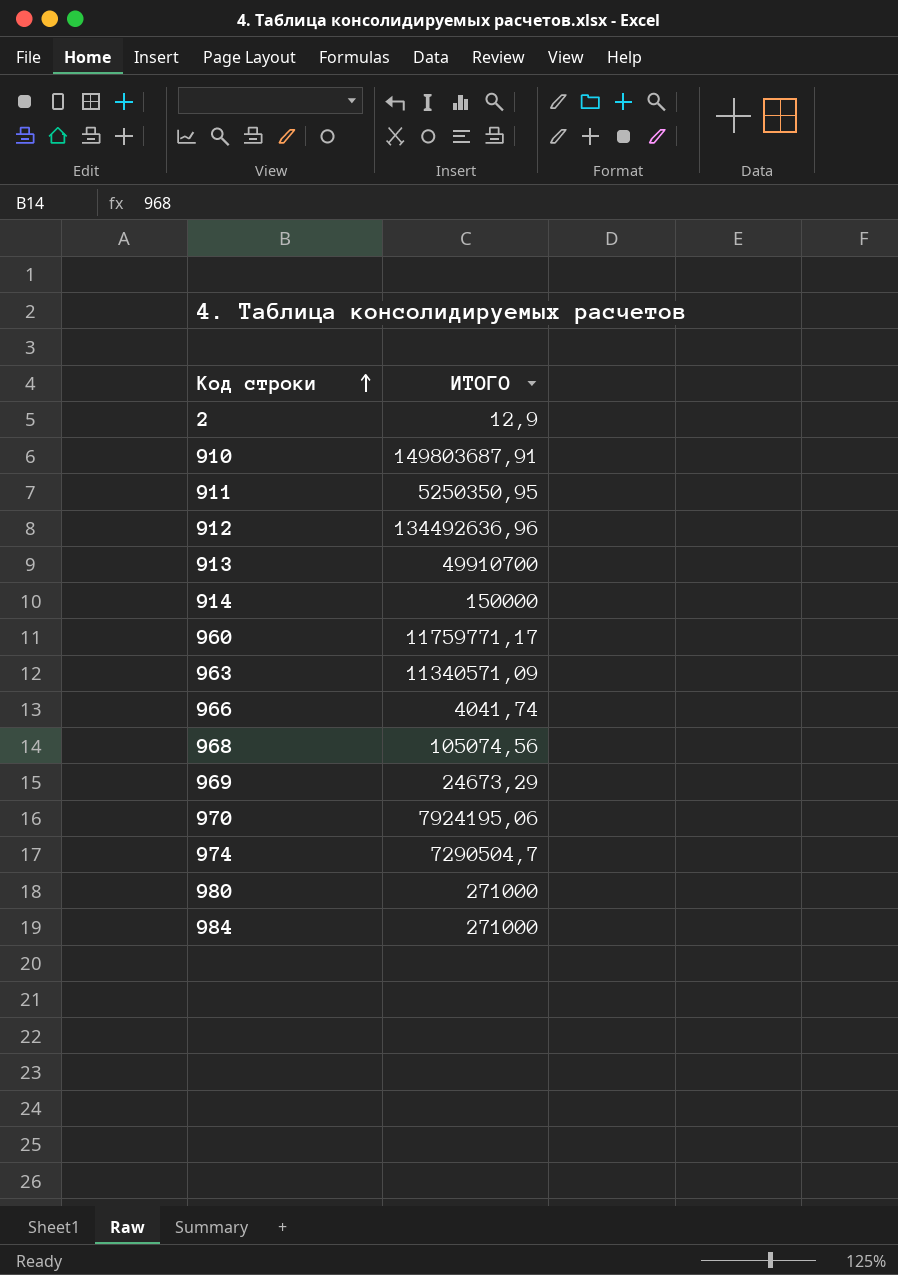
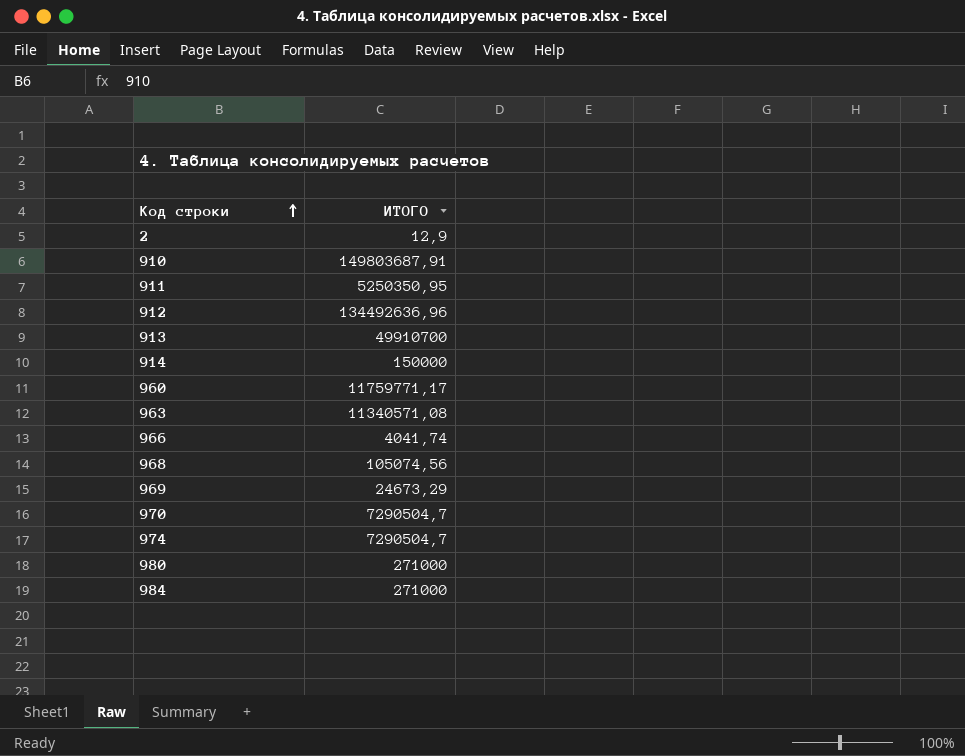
963 | ИТОГО: 11340571,09 -> 11340571,08
970 | ИТОГО: 7924195,06 -> 7290504,7

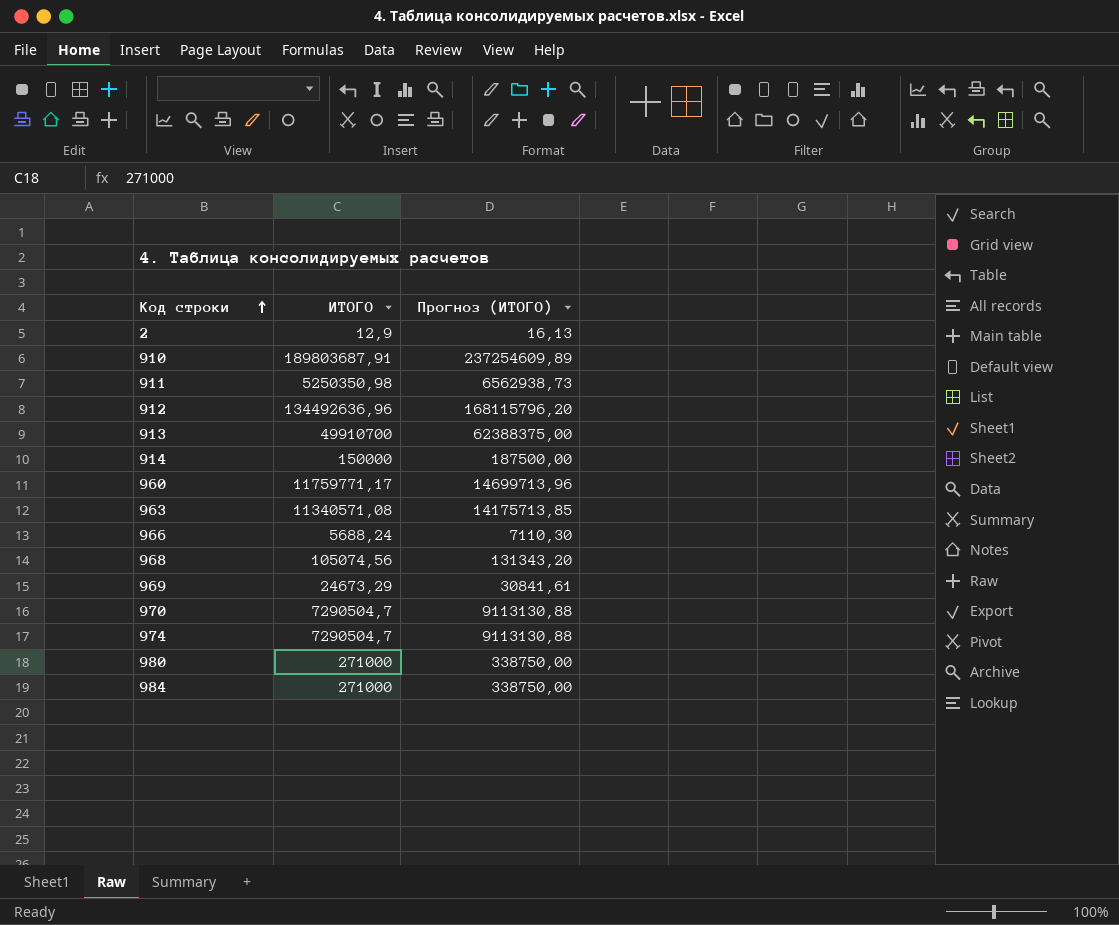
column Прогноз (ИТОГО) | formula: none -> [ИТОГО] * 1,25
910 | ИТОГО: 149803687,91 -> 189803687,91
911 | ИТОГО: 5250350,95 -> 5250350,98
966 | ИТОГО: 4041,74 -> 5688,24

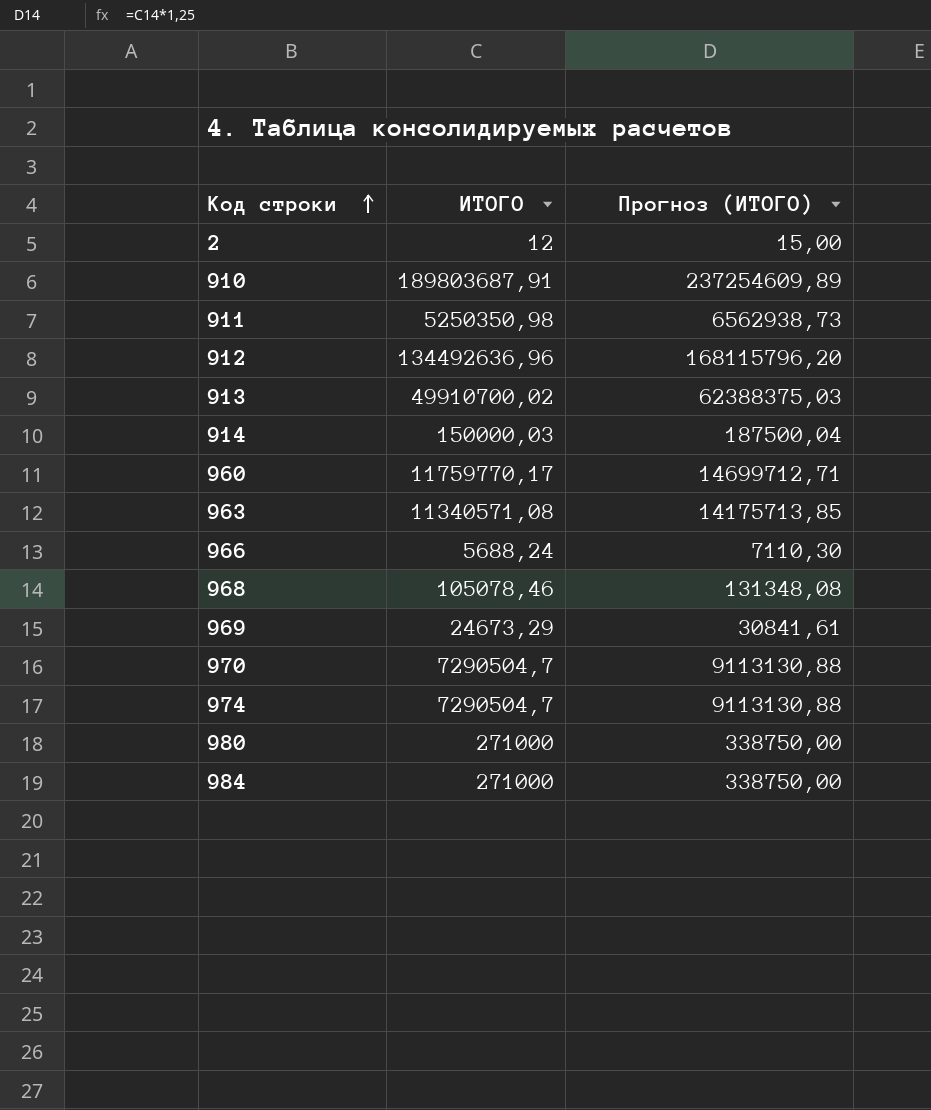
2 | ИТОГО: 12,9 -> 12
2 | Прогноз (ИТОГО): 16,13 -> 15,00
913 | ИТОГО: 49910700 -> 49910700,02
913 | Прогноз (ИТОГО): 62388375,00 -> 62388375,03
914 | ИТОГО: 150000 -> 150000,03
914 | Прогноз (ИТОГО): 187500,00 -> 187500,04
960 | ИТОГО: 11759771,17 -> 11759770,17
960 | Прогноз (ИТОГО): 14699713,96 -> 14699712,71
968 | ИТОГО: 105074,56 -> 105078,46
968 | Прогноз (ИТОГО): 131343,20 -> 131348,08

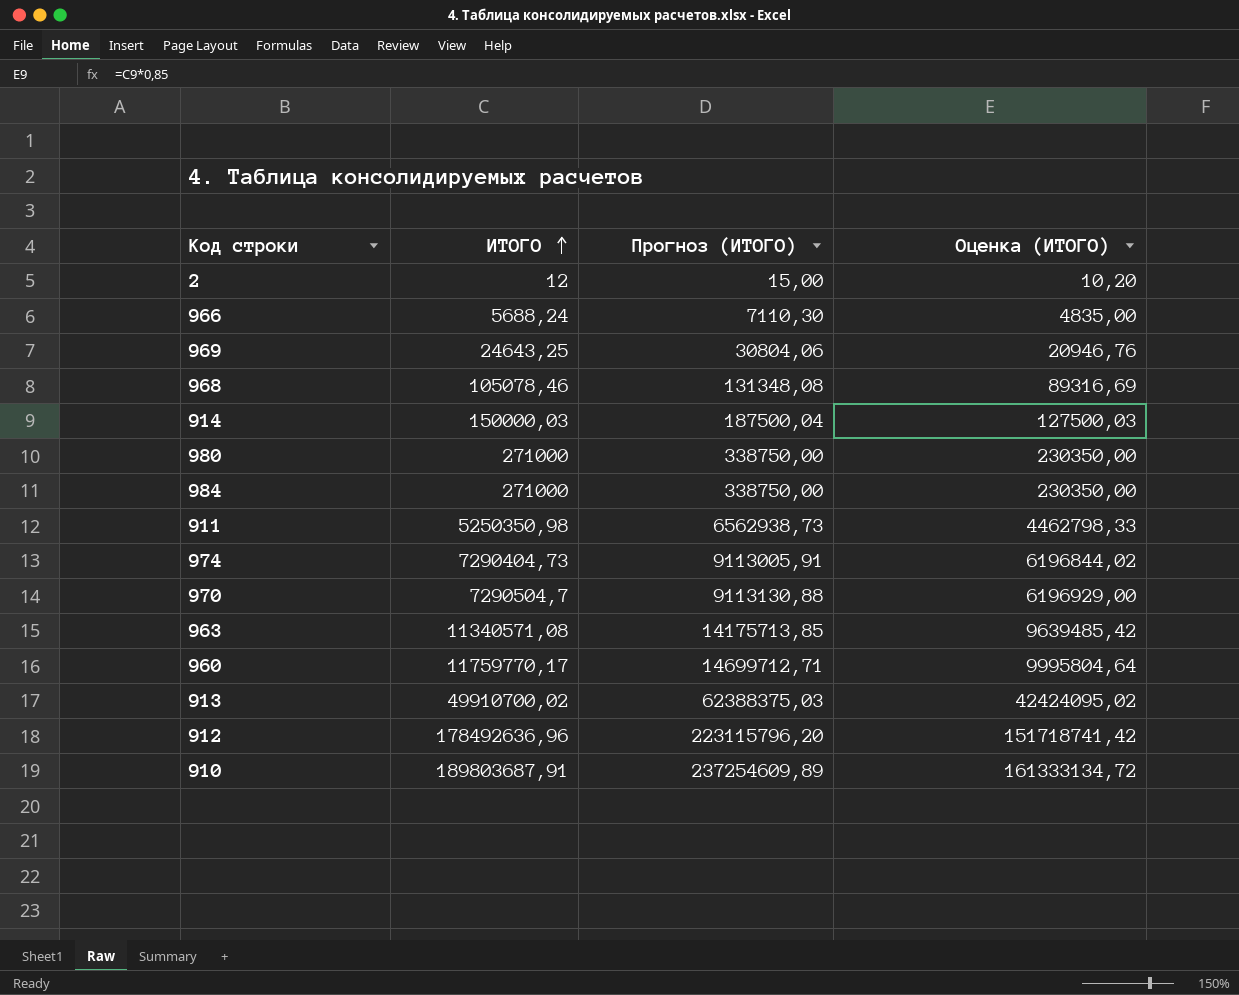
row order: Код строки ascending -> ИТОГО ascending
column Оценка (ИТОГО) | formula: none -> [ИТОГО] * 0,85
969 | ИТОГО: 24673,29 -> 24643,25
969 | Прогноз (ИТОГО): 30841,61 -> 30804,06
974 | ИТОГО: 7290504,7 -> 7290404,73
974 | Прогноз (ИТОГО): 9113130,88 -> 9113005,91
912 | ИТОГО: 134492636,96 -> 178492636,96
912 | Прогноз (ИТОГО): 168115796,20 -> 223115796,20

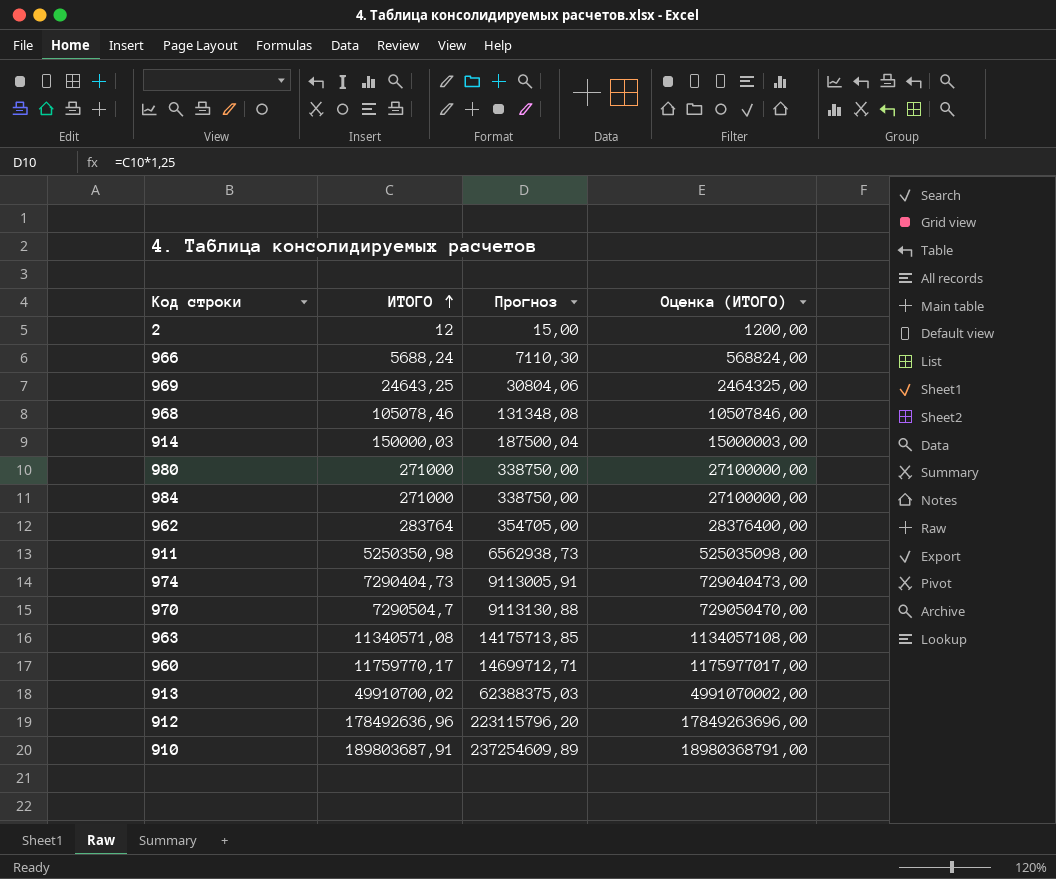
column name: Прогноз (ИТОГО) -> Прогноз
column Оценка (ИТОГО) | formula: [ИТОГО] * 0,85 -> [ИТОГО] * 100
row 962: none -> 283764 | 354705,00 | 28376400,00

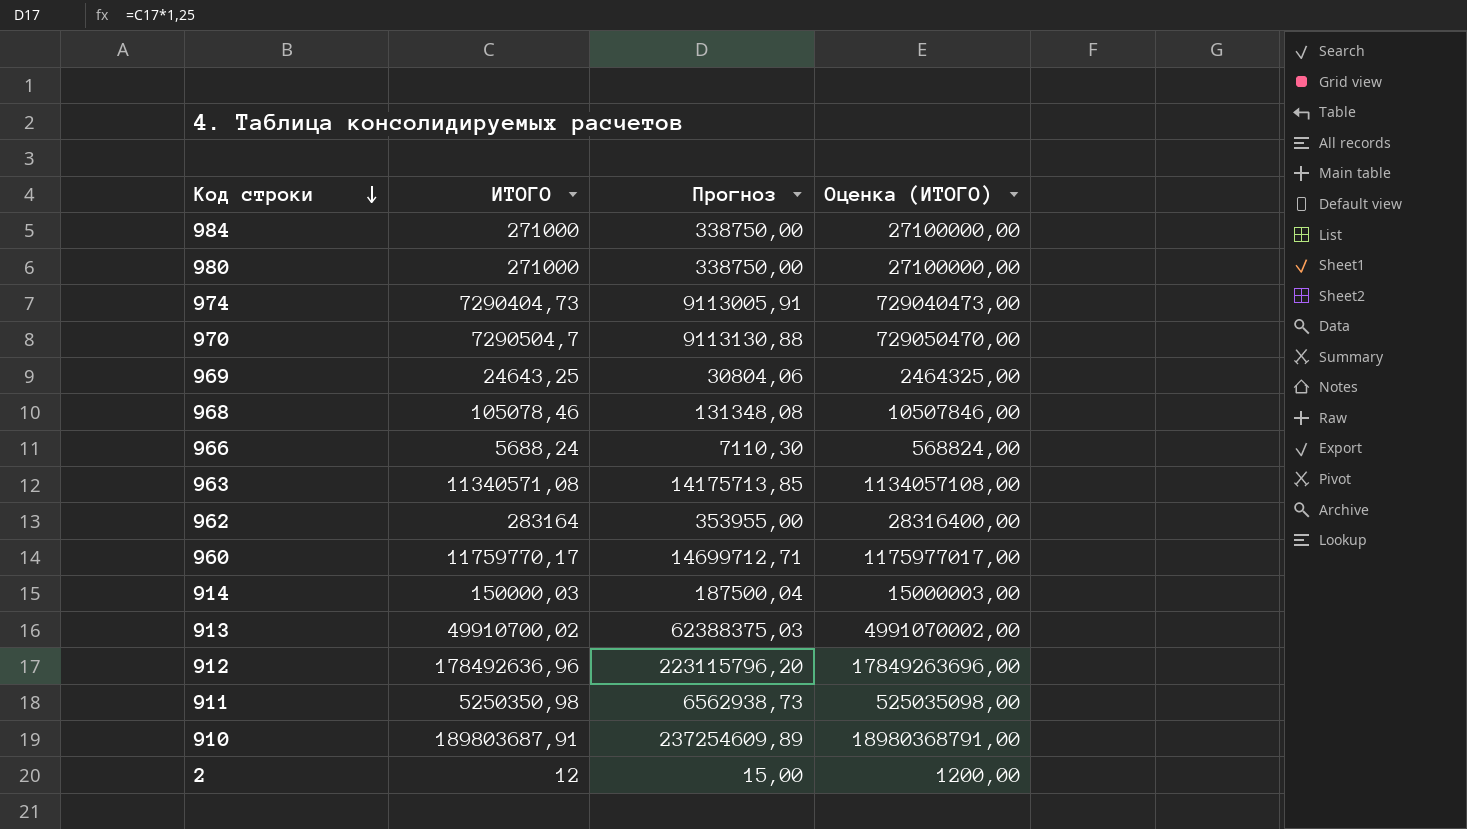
row order: ИТОГО ascending -> Код строки descending
962 | ИТОГО: 283764 -> 283164
962 | Прогноз: 354705,00 -> 353955,00
962 | Оценка (ИТОГО): 28376400,00 -> 28316400,00

